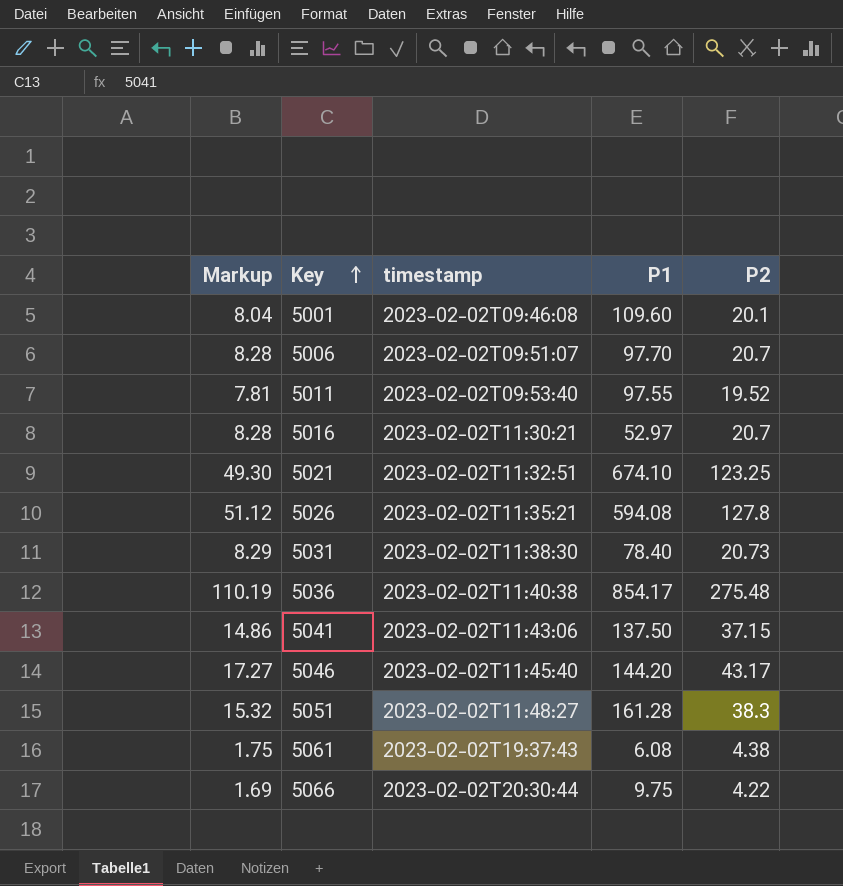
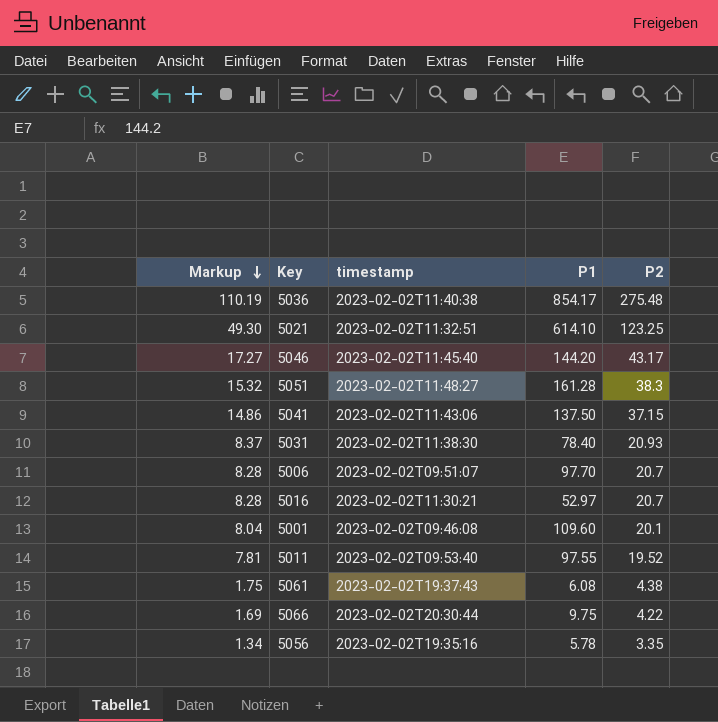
row order: Key ascending -> Markup descending
row 5026: 51.12 | 2023-02-02T11:35:21 | 594.08 | 127.8 -> none
5021 | P1: 674.10 -> 614.10
5031 | Markup: 8.29 -> 8.37
5031 | P2: 20.73 -> 20.93
row 5056: none -> 1.34 | 2023-02-02T19:35:16 | 5.78 | 3.35

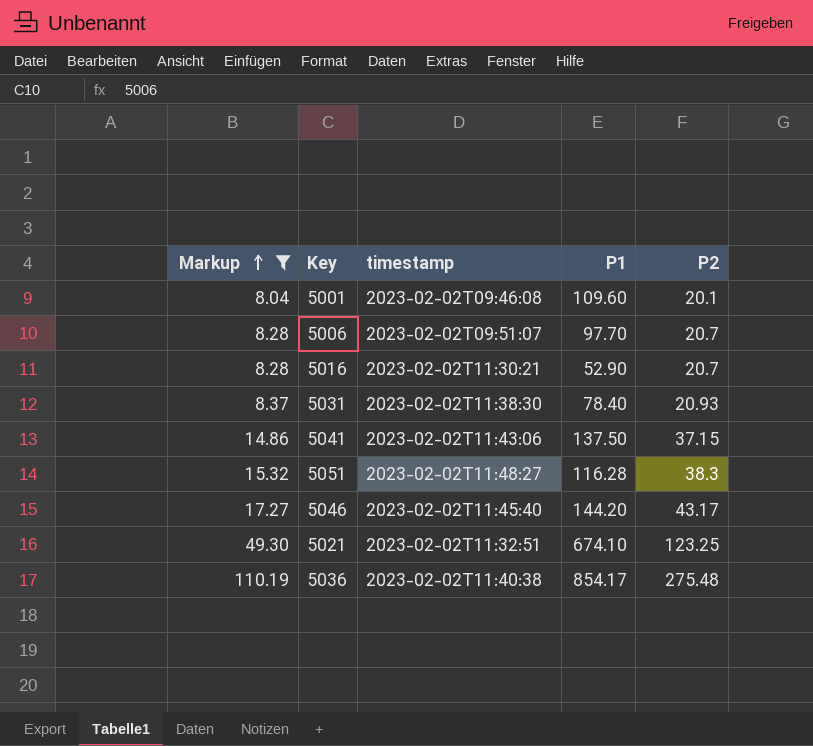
filter: none -> Markup >= 8.04
row order: Markup descending -> Markup ascending
5016 | P1: 52.97 -> 52.90
5051 | P1: 161.28 -> 116.28
5021 | P1: 614.10 -> 674.10

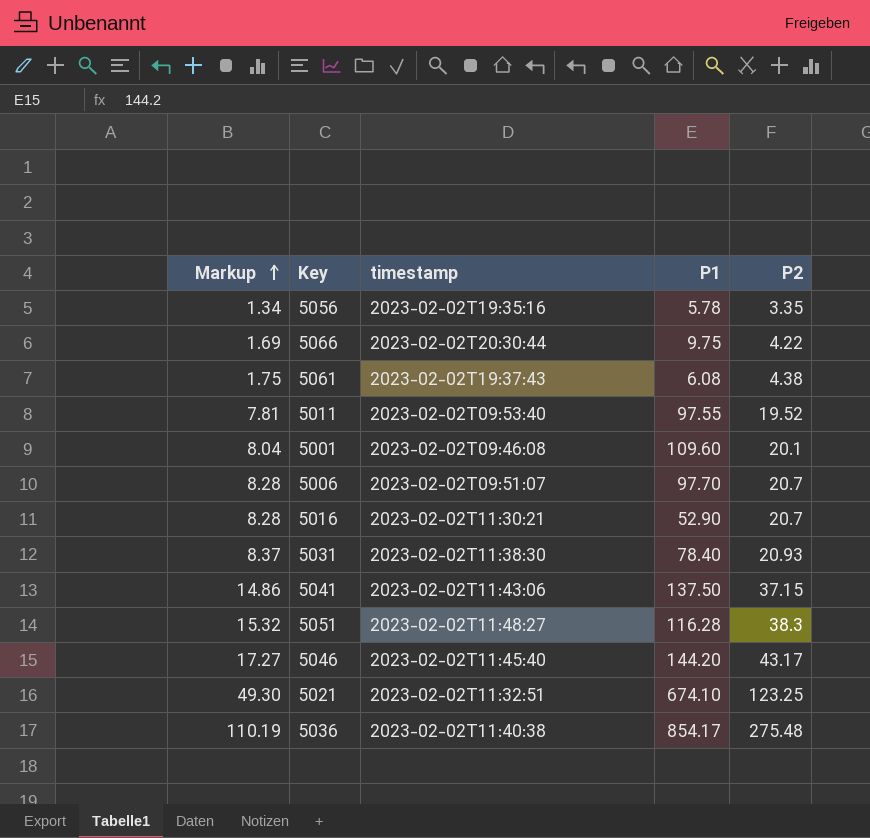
filter: Markup >= 8.04 -> none

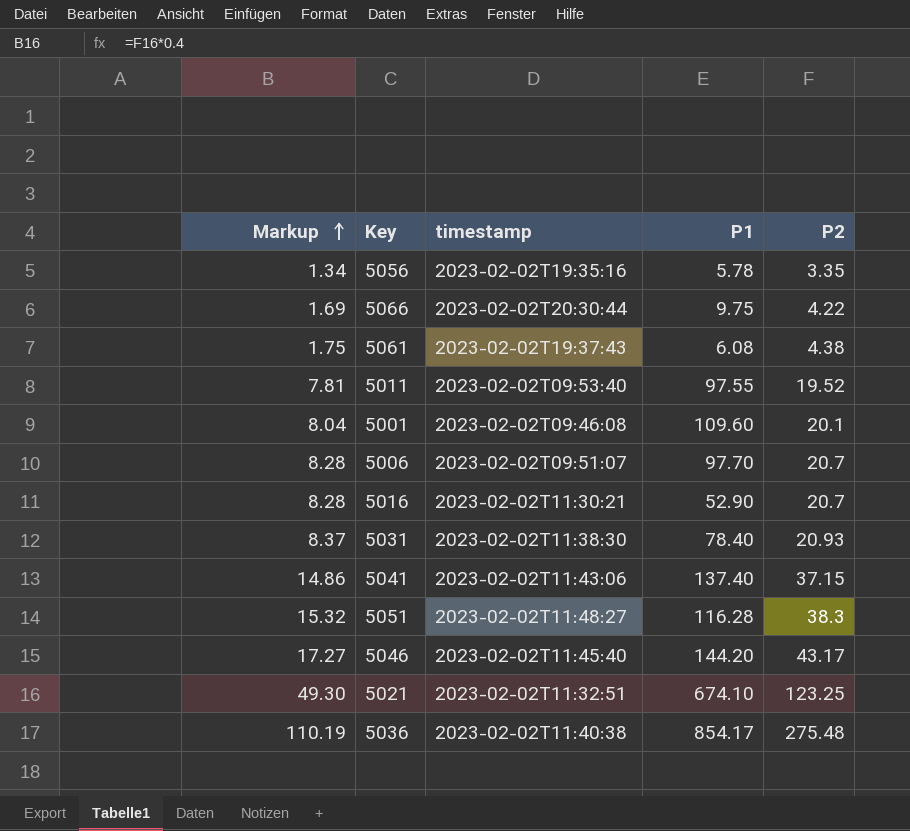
5041 | P1: 137.50 -> 137.40

